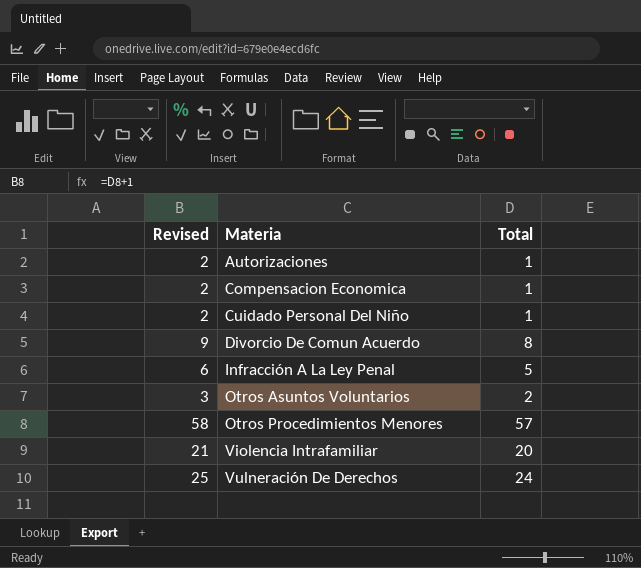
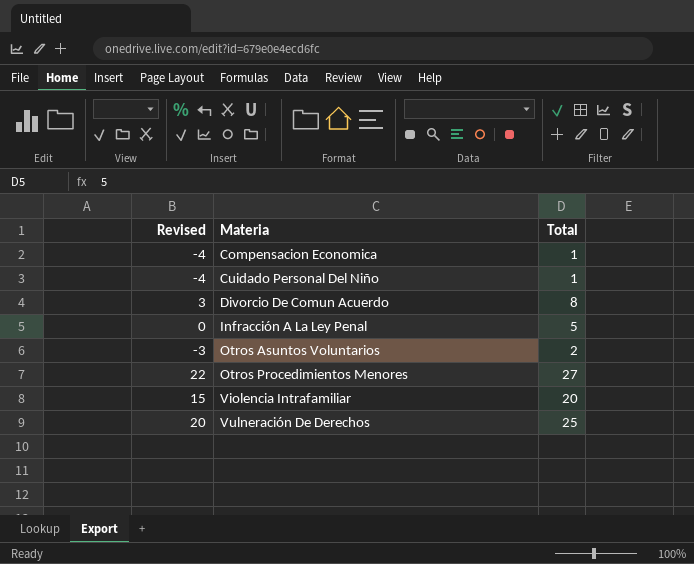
column Revised | formula: [Total] + 1 -> [Total] - 5
row Autorizaciones: 2 | 1 -> none
Otros Procedimientos Menores | Total: 57 -> 27
Vulneración De Derechos | Total: 24 -> 25

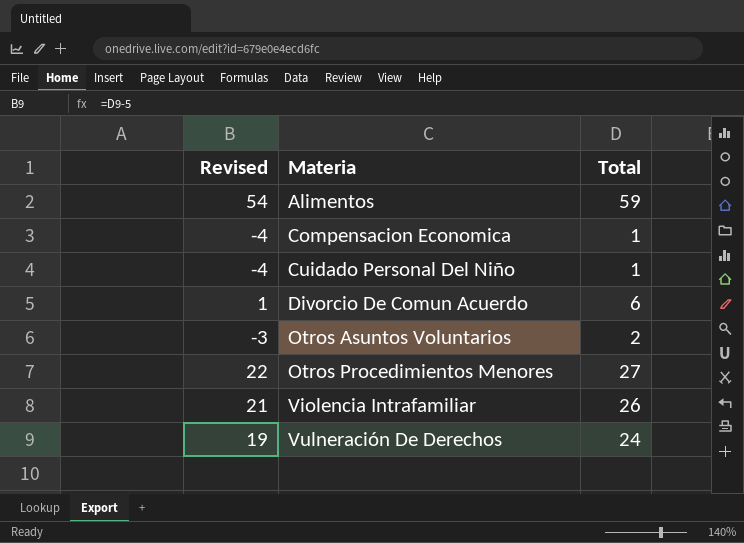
row Infracción A La Ley Penal: 0 | 5 -> none
row Alimentos: none -> 54 | 59
Divorcio De Comun Acuerdo | Revised: 3 -> 1
Divorcio De Comun Acuerdo | Total: 8 -> 6
Violencia Intrafamiliar | Revised: 15 -> 21
Violencia Intrafamiliar | Total: 20 -> 26
Vulneración De Derechos | Revised: 20 -> 19
Vulneración De Derechos | Total: 25 -> 24

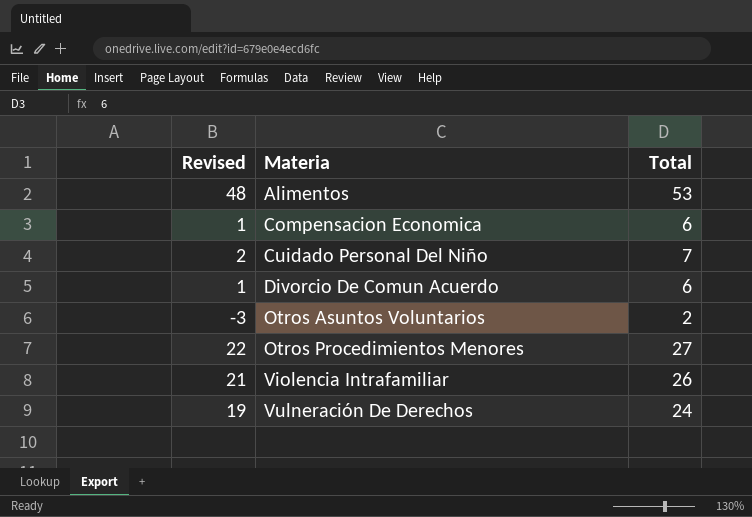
Alimentos | Revised: 54 -> 48
Alimentos | Total: 59 -> 53
Compensacion Economica | Revised: -4 -> 1
Compensacion Economica | Total: 1 -> 6
Cuidado Personal Del Niño | Revised: -4 -> 2
Cuidado Personal Del Niño | Total: 1 -> 7

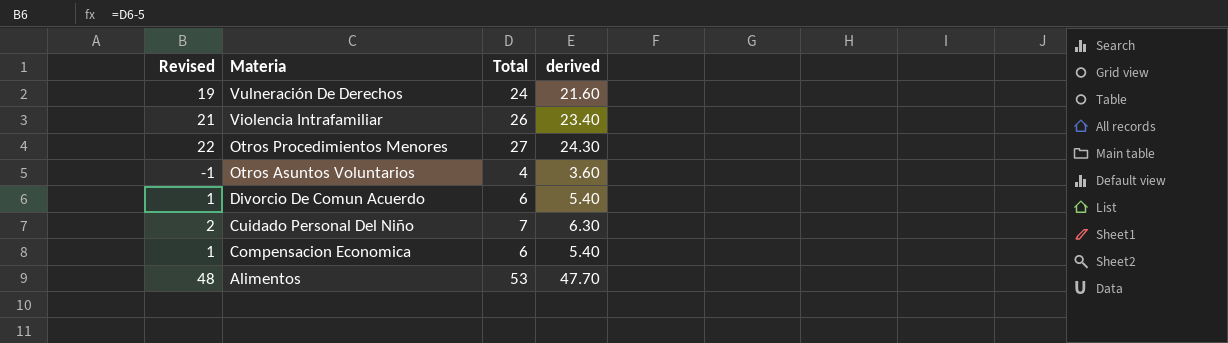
row order: Materia ascending -> Materia descending
column derived | formula: none -> [Total] * 0.9
Otros Asuntos Voluntarios | Revised: -3 -> -1
Otros Asuntos Voluntarios | Total: 2 -> 4

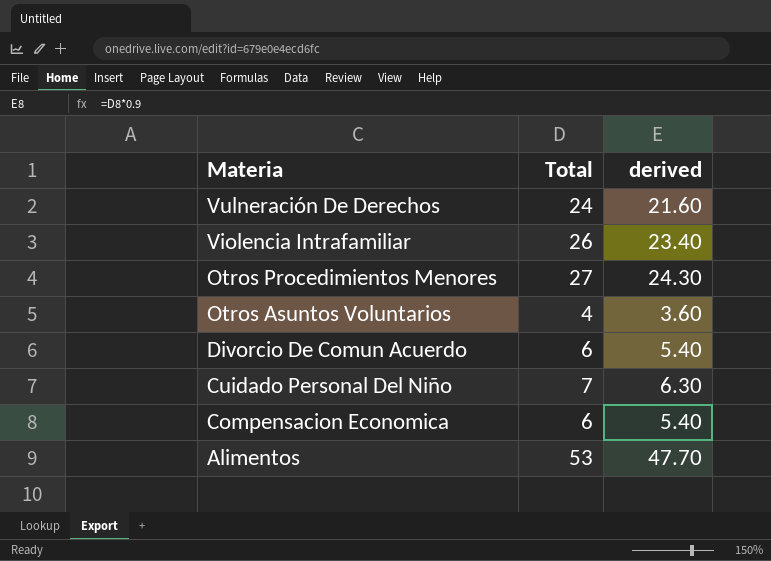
column Revised | formula: [Total] - 5 -> none

